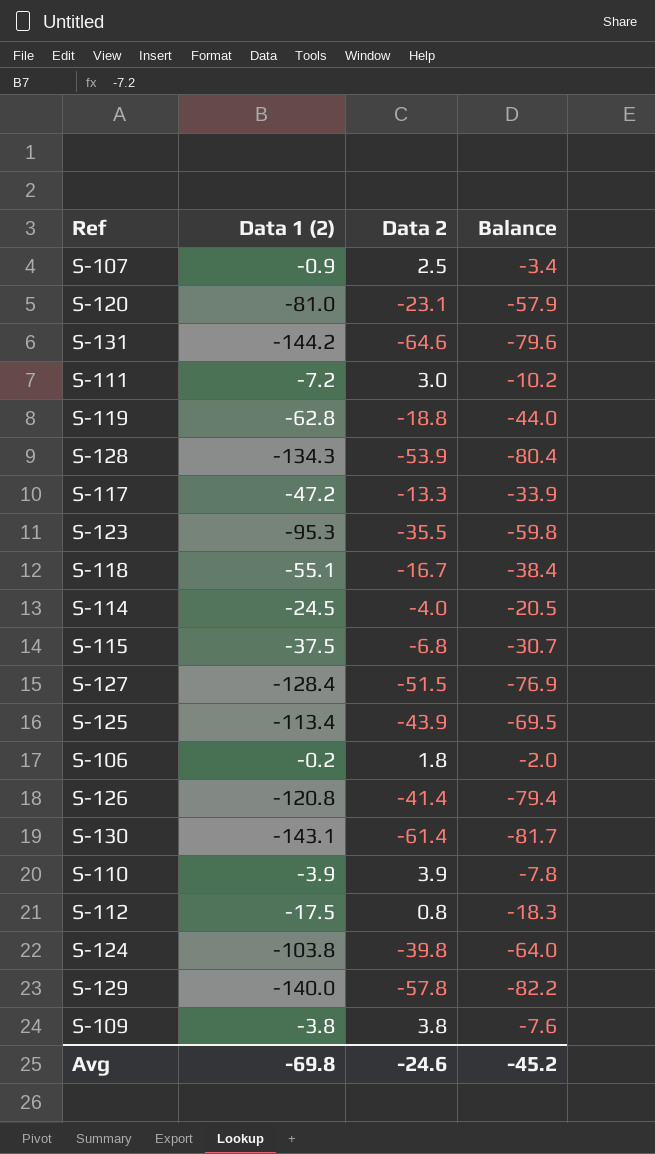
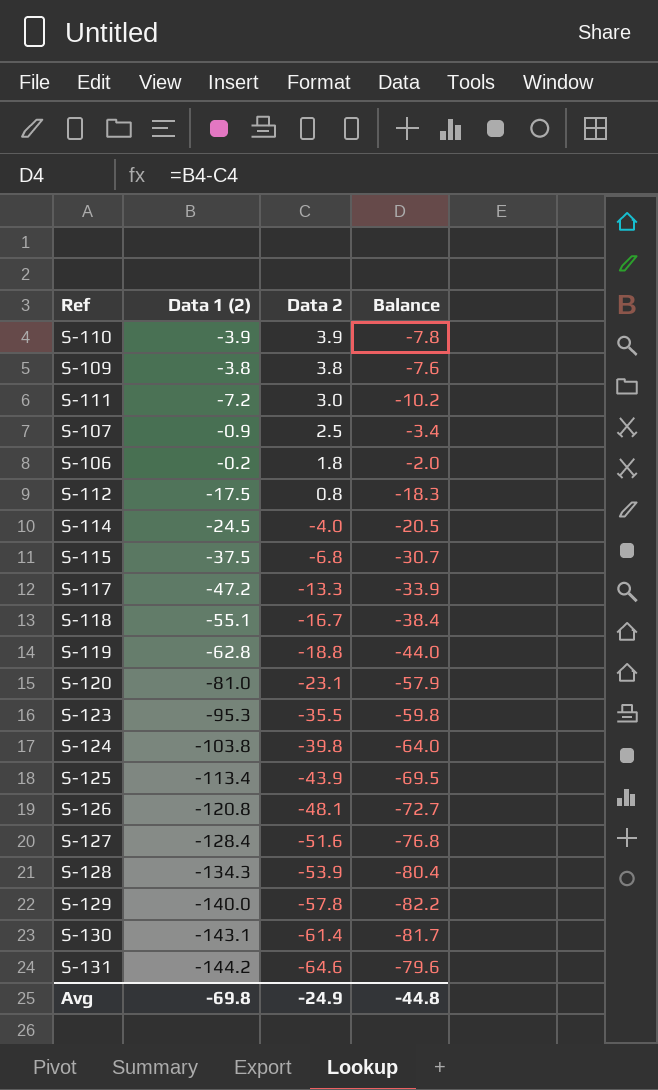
row order: none -> Data 2 descending
S-126 | Data 2: -41.4 -> -48.1
S-126 | Balance: -79.4 -> -72.7
S-127 | Data 2: -51.5 -> -51.6
S-127 | Balance: -76.9 -> -76.8
Avg | Data 2: -24.6 -> -24.9
Avg | Balance: -45.2 -> -44.8

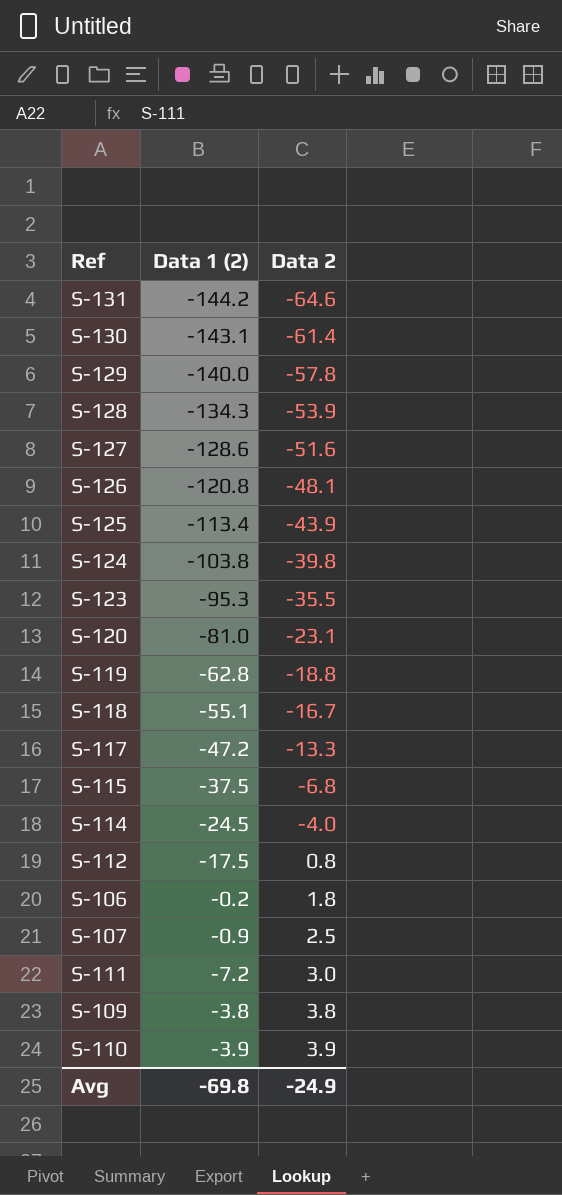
row order: Data 2 descending -> Data 2 ascending
column Balance | formula: [Data 1 (2)] - [Data 2] -> none
S-127 | Data 1 (2): -128.4 -> -128.6

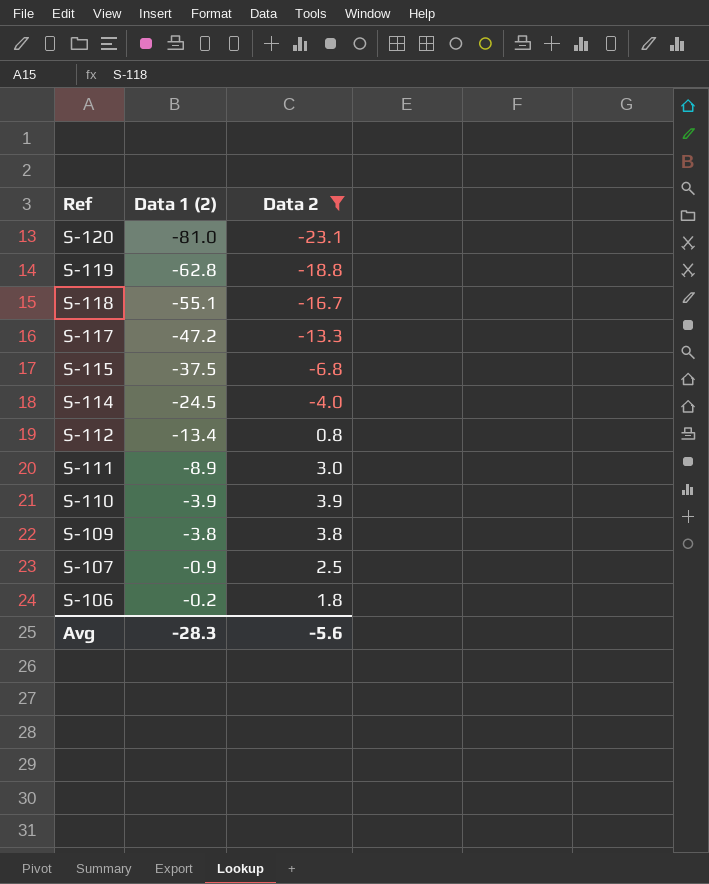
filter: none -> Data 2 >= -23.1
row order: Data 2 ascending -> Ref descending
S-112 | Data 1 (2): -17.5 -> -13.4
S-111 | Data 1 (2): -7.2 -> -8.9
Avg | Data 1 (2): -69.8 -> -28.3
Avg | Data 2: -24.9 -> -5.6

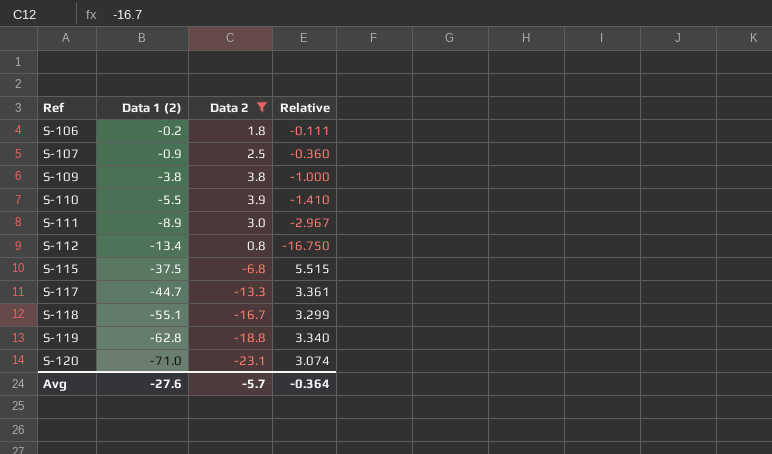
row order: Ref descending -> Ref ascending
column Relative | formula: none -> [Data 1 (2)] / [Data 2]
row S-114: -24.5 | -4.0 -> none
S-110 | Data 1 (2): -3.9 -> -5.5
S-117 | Data 1 (2): -47.2 -> -44.7
S-120 | Data 1 (2): -81.0 -> -71.0
Avg | Data 1 (2): -28.3 -> -27.6
Avg | Data 2: -5.6 -> -5.7

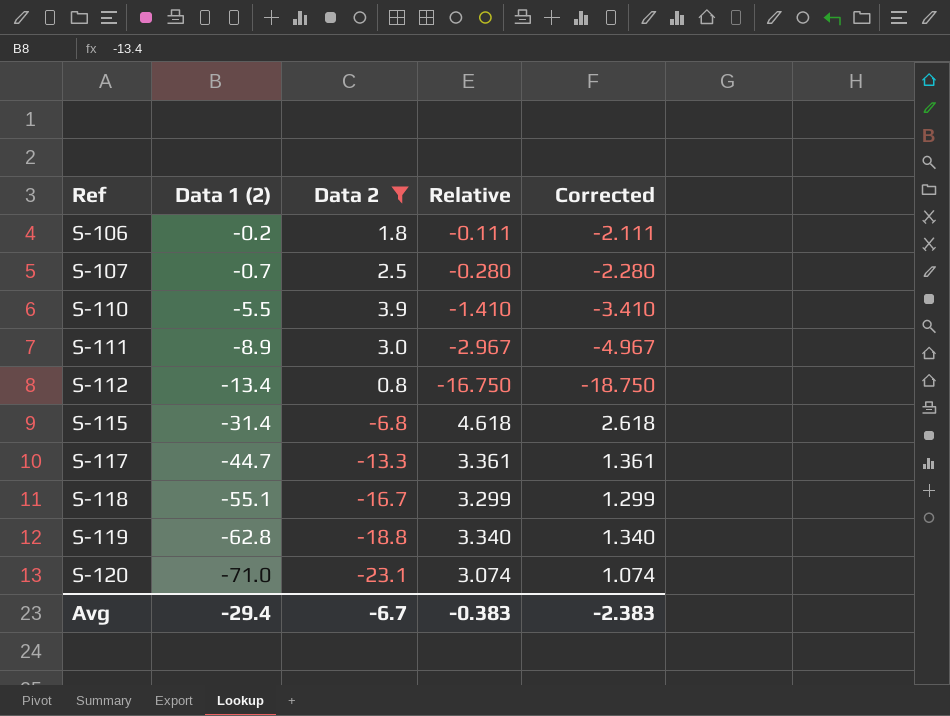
column Corrected | formula: none -> [Relative] - 2
row S-109: -3.8 | 3.8 | -1.000 -> none
S-107 | Data 1 (2): -0.9 -> -0.7
S-107 | Relative: -0.360 -> -0.280
S-115 | Data 1 (2): -37.5 -> -31.4
S-115 | Relative: 5.515 -> 4.618
Avg | Data 1 (2): -27.6 -> -29.4
Avg | Data 2: -5.7 -> -6.7
Avg | Relative: -0.364 -> -0.383

